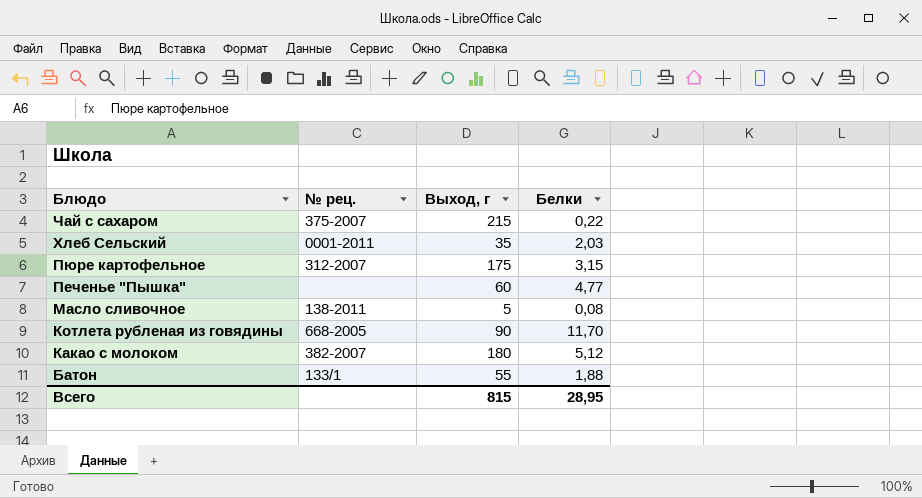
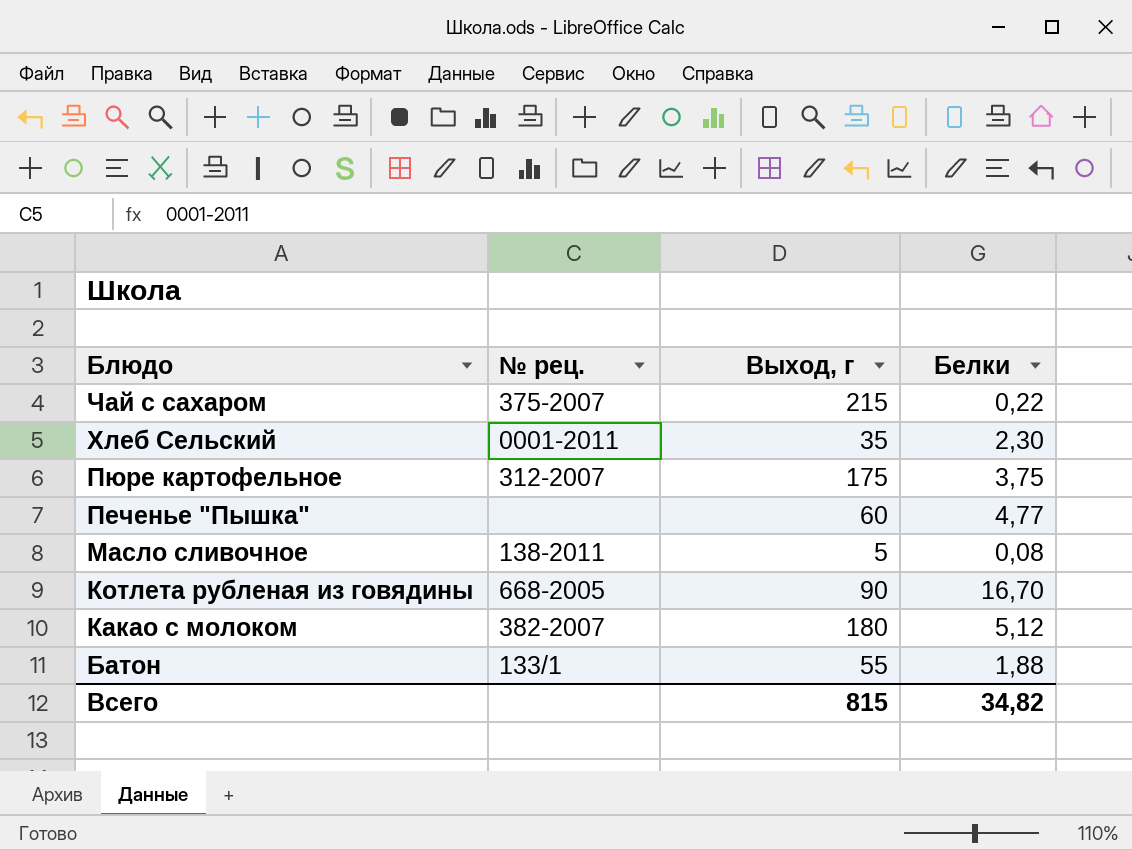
Хлеб Сельский | Белки: 2,03 -> 2,30
Пюре картофельное | Белки: 3,15 -> 3,75
Котлета рубленая из говядины | Белки: 11,70 -> 16,70
Всего | Белки: 28,95 -> 34,82

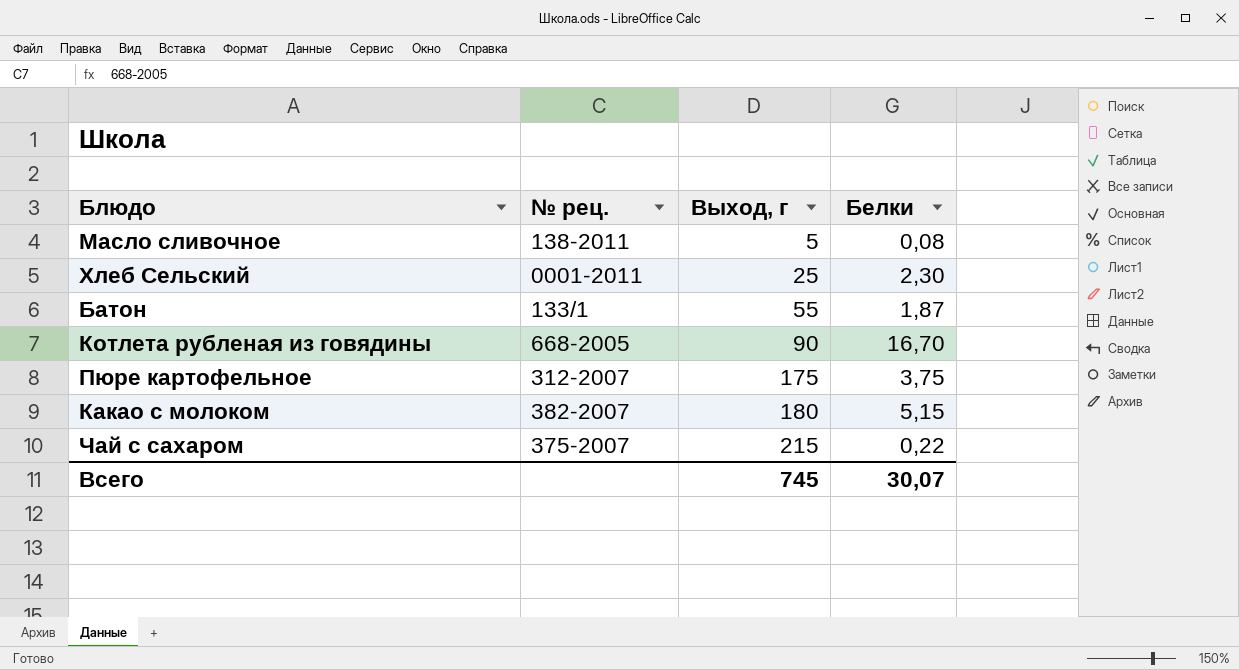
row order: Блюдо descending -> Выход, г ascending
row Печенье "Пышка": none | 60 | 4,77 -> none
Хлеб Сельский | Выход, г: 35 -> 25
Батон | Белки: 1,88 -> 1,87
Какао с молоком | Белки: 5,12 -> 5,15
Всего | Выход, г: 815 -> 745
Всего | Белки: 34,82 -> 30,07

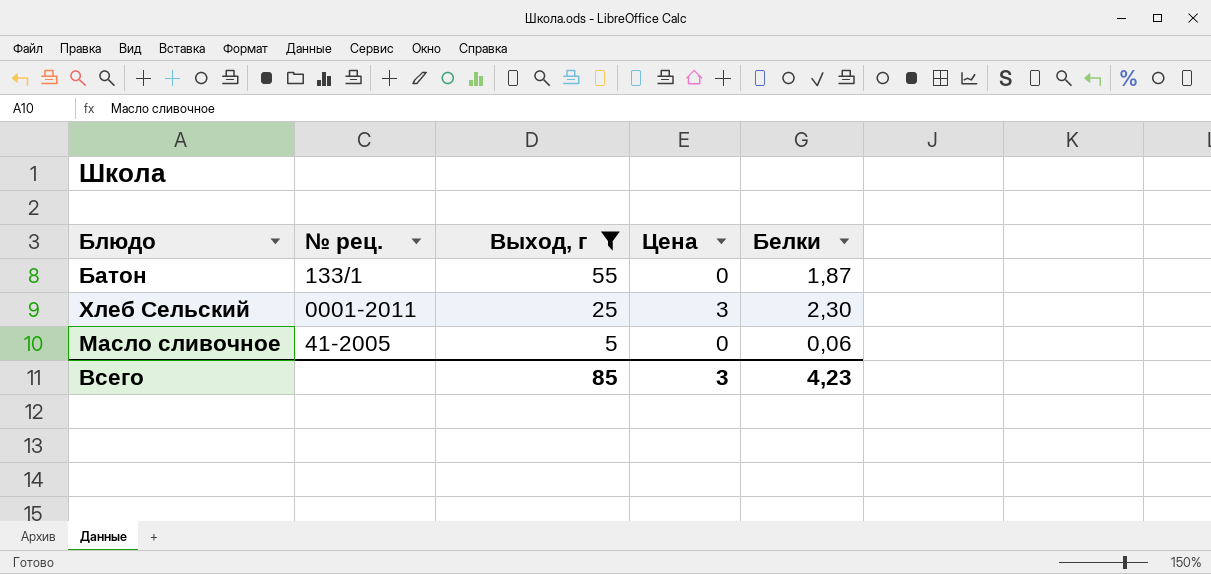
filter: none -> Выход, г <= 55
row order: Выход, г ascending -> Выход, г descending
column Цена | position: none -> 4
Масло сливочное | № рец.: 138-2011 -> 41-2005
Масло сливочное | Белки: 0,08 -> 0,06
Всего | Выход, г: 745 -> 85
Всего | Белки: 30,07 -> 4,23

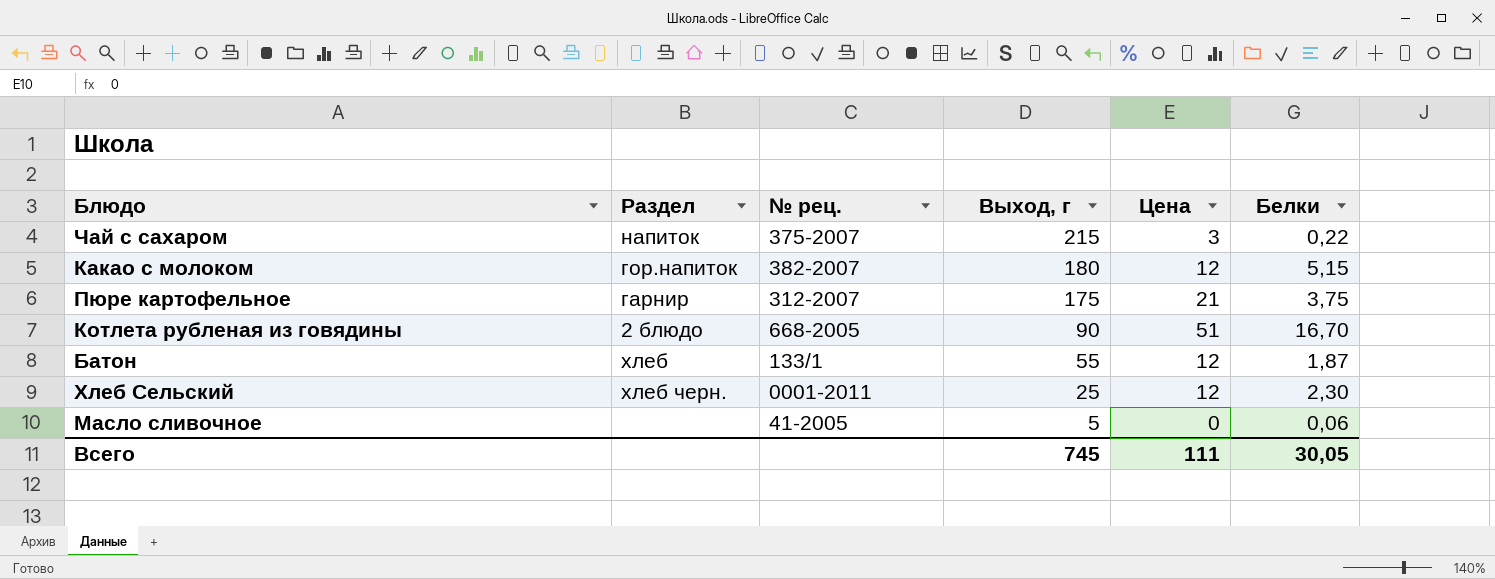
filter: Выход, г <= 55 -> none
column Раздел | position: none -> 2
Батон | Цена: 0 -> 12
Хлеб Сельский | Цена: 3 -> 12
Всего | Выход, г: 85 -> 745
Всего | Цена: 3 -> 111
Всего | Белки: 4,23 -> 30,05

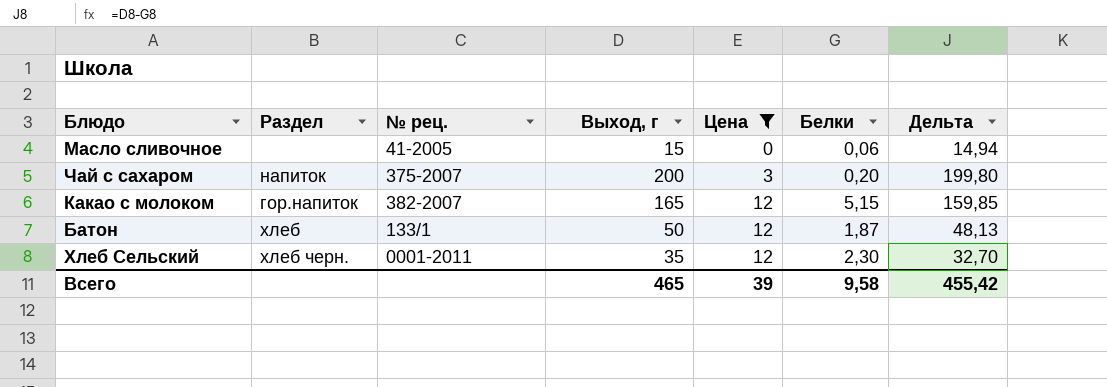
filter: none -> Цена <= 12
row order: Выход, г descending -> Цена ascending
column Дельта | formula: none -> [Выход, г] - [Белки]
Масло сливочное | Выход, г: 5 -> 15
Чай с сахаром | Выход, г: 215 -> 200
Чай с сахаром | Белки: 0,22 -> 0,20
Какао с молоком | Выход, г: 180 -> 165
Батон | Выход, г: 55 -> 50
Хлеб Сельский | Выход, г: 25 -> 35
Всего | Выход, г: 745 -> 465
Всего | Цена: 111 -> 39
Всего | Белки: 30,05 -> 9,58

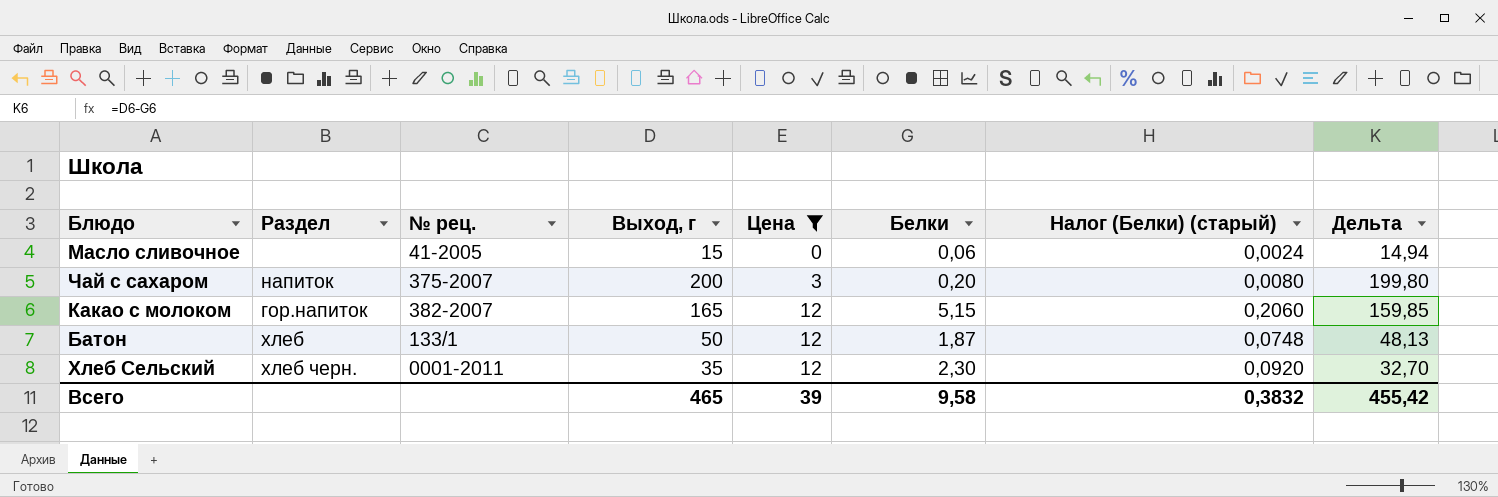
column Налог (Белки) (старый) | formula: none -> [Белки] * 0,04

